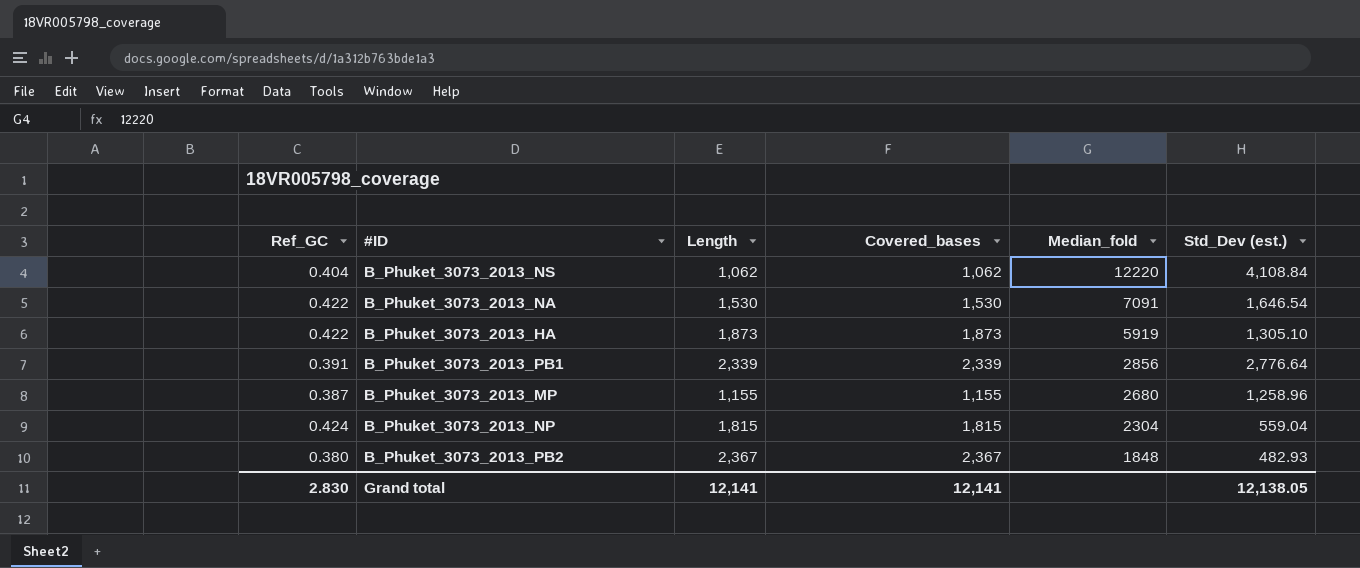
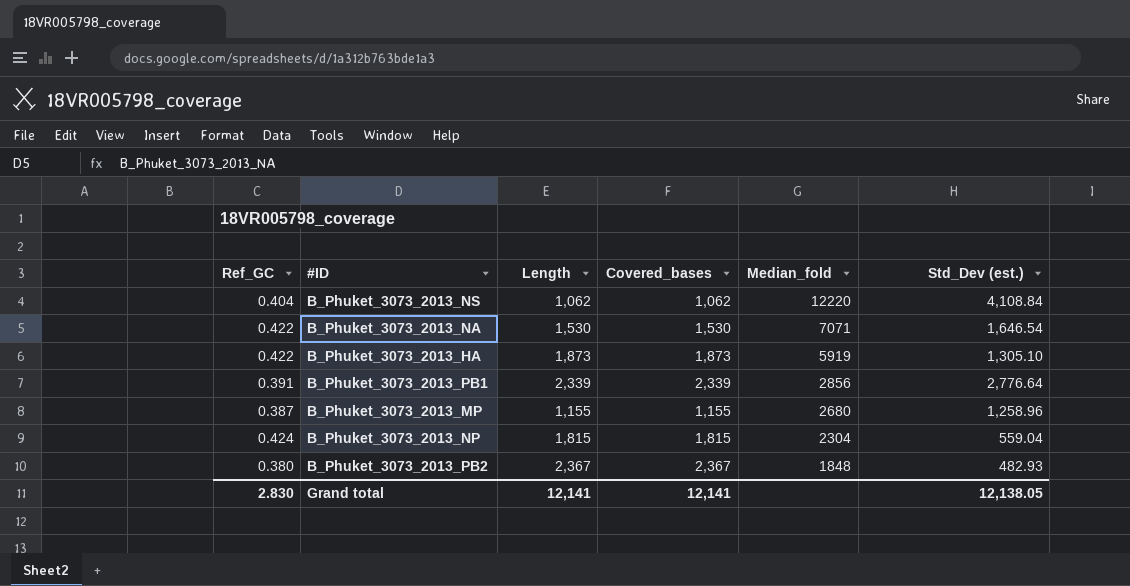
B_Phuket_3073_2013_NA | Median_fold: 7091 -> 7071

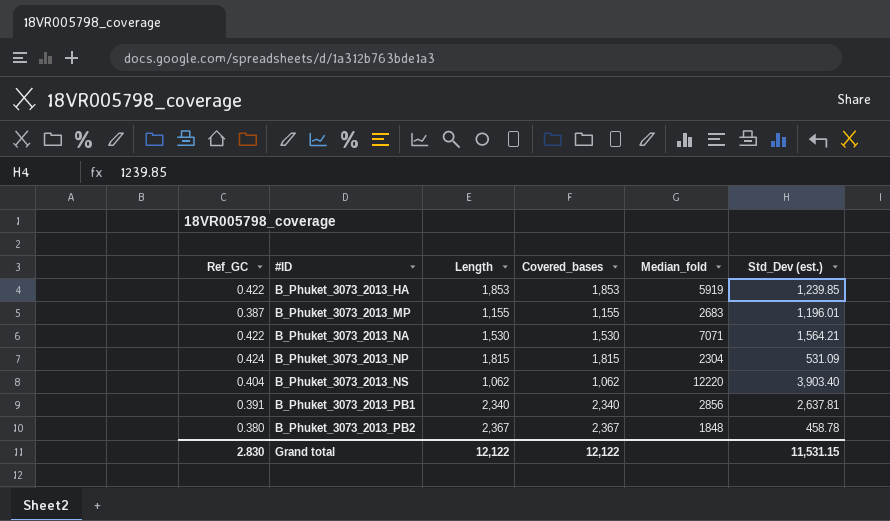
row order: Median_fold descending -> #ID ascending
B_Phuket_3073_2013_HA | Length: 1,873 -> 1,853
B_Phuket_3073_2013_HA | Covered_bases: 1,873 -> 1,853
B_Phuket_3073_2013_HA | Std_Dev (est.): 1,305.10 -> 1,239.85
B_Phuket_3073_2013_MP | Median_fold: 2680 -> 2683
B_Phuket_3073_2013_MP | Std_Dev (est.): 1,258.96 -> 1,196.01
B_Phuket_3073_2013_NA | Std_Dev (est.): 1,646.54 -> 1,564.21
B_Phuket_3073_2013_NP | Std_Dev (est.): 559.04 -> 531.09
B_Phuket_3073_2013_NS | Std_Dev (est.): 4,108.84 -> 3,903.40
B_Phuket_3073_2013_PB1 | Length: 2,339 -> 2,340
B_Phuket_3073_2013_PB1 | Covered_bases: 2,339 -> 2,340
B_Phuket_3073_2013_PB1 | Std_Dev (est.): 2,776.64 -> 2,637.81
B_Phuket_3073_2013_PB2 | Std_Dev (est.): 482.93 -> 458.78
Grand total | Length: 12,141 -> 12,122
Grand total | Covered_bases: 12,141 -> 12,122
Grand total | Std_Dev (est.): 12,138.05 -> 11,531.15

